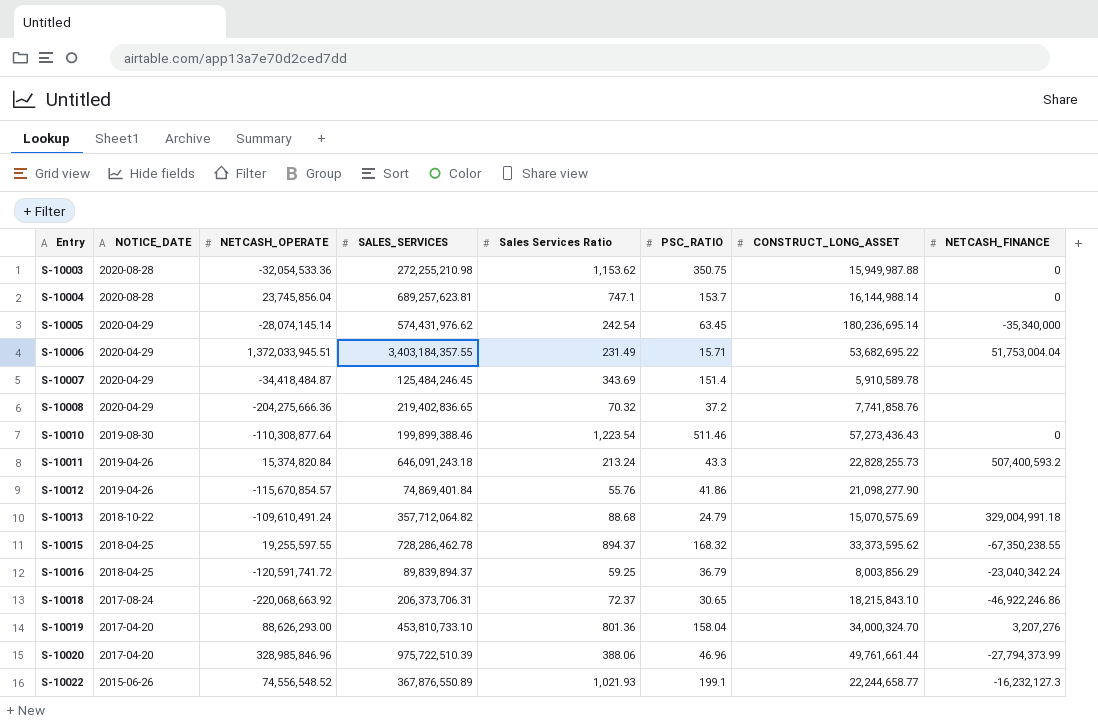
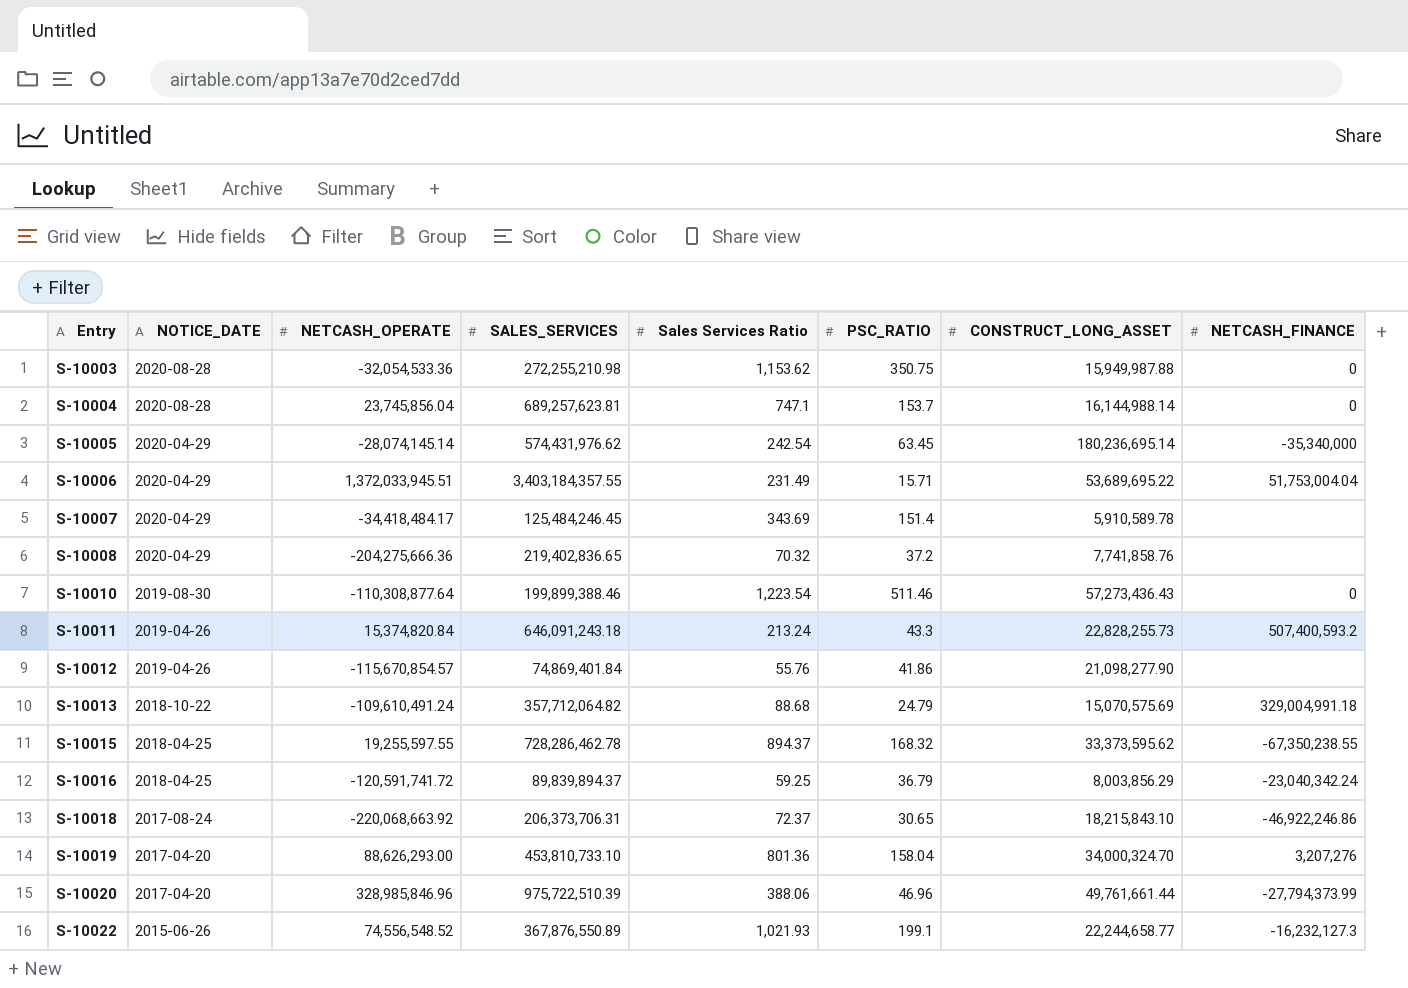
S-10006 | CONSTRUCT_LONG_ASSET: 53,682,695.22 -> 53,689,695.22
S-10007 | NETCASH_OPERATE: -34,418,484.87 -> -34,418,484.17

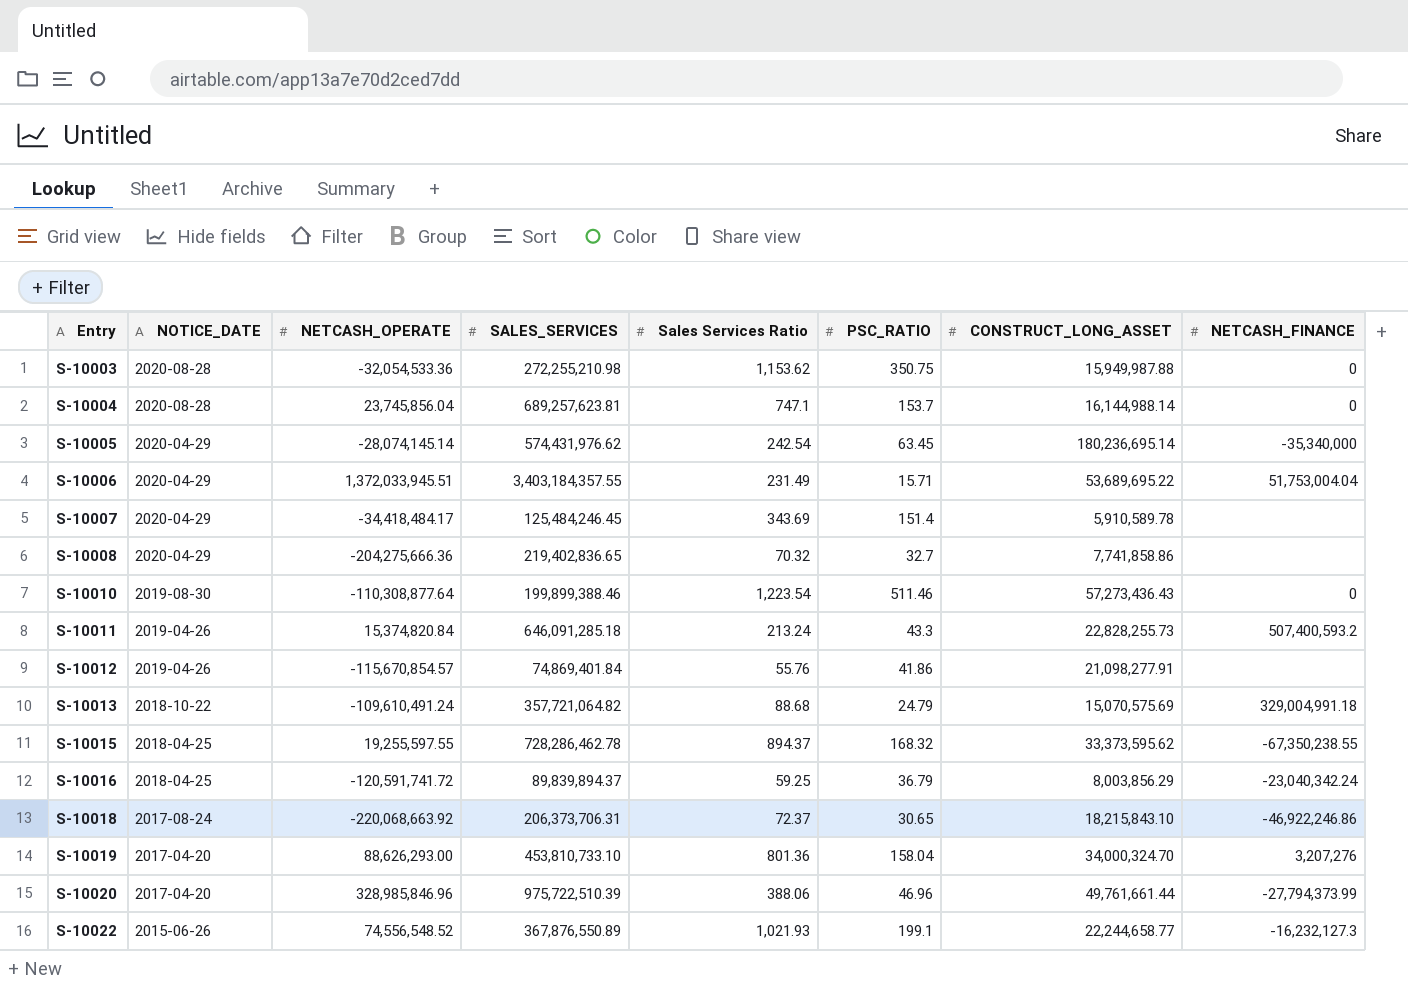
S-10008 | PSC_RATIO: 37.2 -> 32.7
S-10008 | CONSTRUCT_LONG_ASSET: 7,741,858.76 -> 7,741,858.86
S-10011 | SALES_SERVICES: 646,091,243.18 -> 646,091,285.18
S-10012 | CONSTRUCT_LONG_ASSET: 21,098,277.90 -> 21,098,277.91
S-10013 | SALES_SERVICES: 357,712,064.82 -> 357,721,064.82

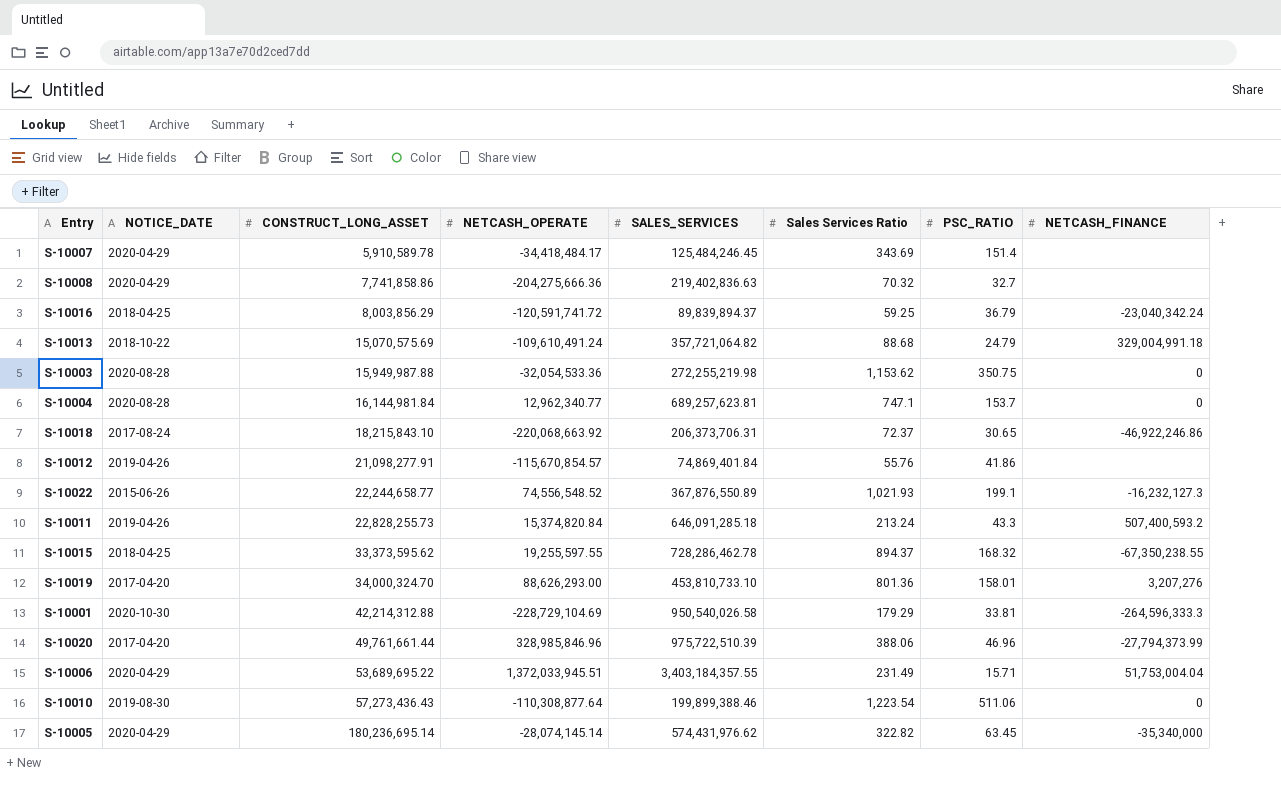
row order: Entry ascending -> CONSTRUCT_LONG_ASSET ascending
column CONSTRUCT_LONG_ASSET | position: 7 -> 3
S-10008 | SALES_SERVICES: 219,402,836.65 -> 219,402,836.63
S-10003 | SALES_SERVICES: 272,255,210.98 -> 272,255,219.98
S-10004 | CONSTRUCT_LONG_ASSET: 16,144,988.14 -> 16,144,981.84
S-10004 | NETCASH_OPERATE: 23,745,856.04 -> 12,962,340.77
S-10019 | PSC_RATIO: 158.04 -> 158.01
row S-10001: none -> 2020-10-30 | 42,214,312.88 | -228,729,104.69 | 950,540,026.58 | 179.29 | 33.81 | -264,596,333.3
S-10010 | PSC_RATIO: 511.46 -> 511.06
S-10005 | Sales Services Ratio: 242.54 -> 322.82

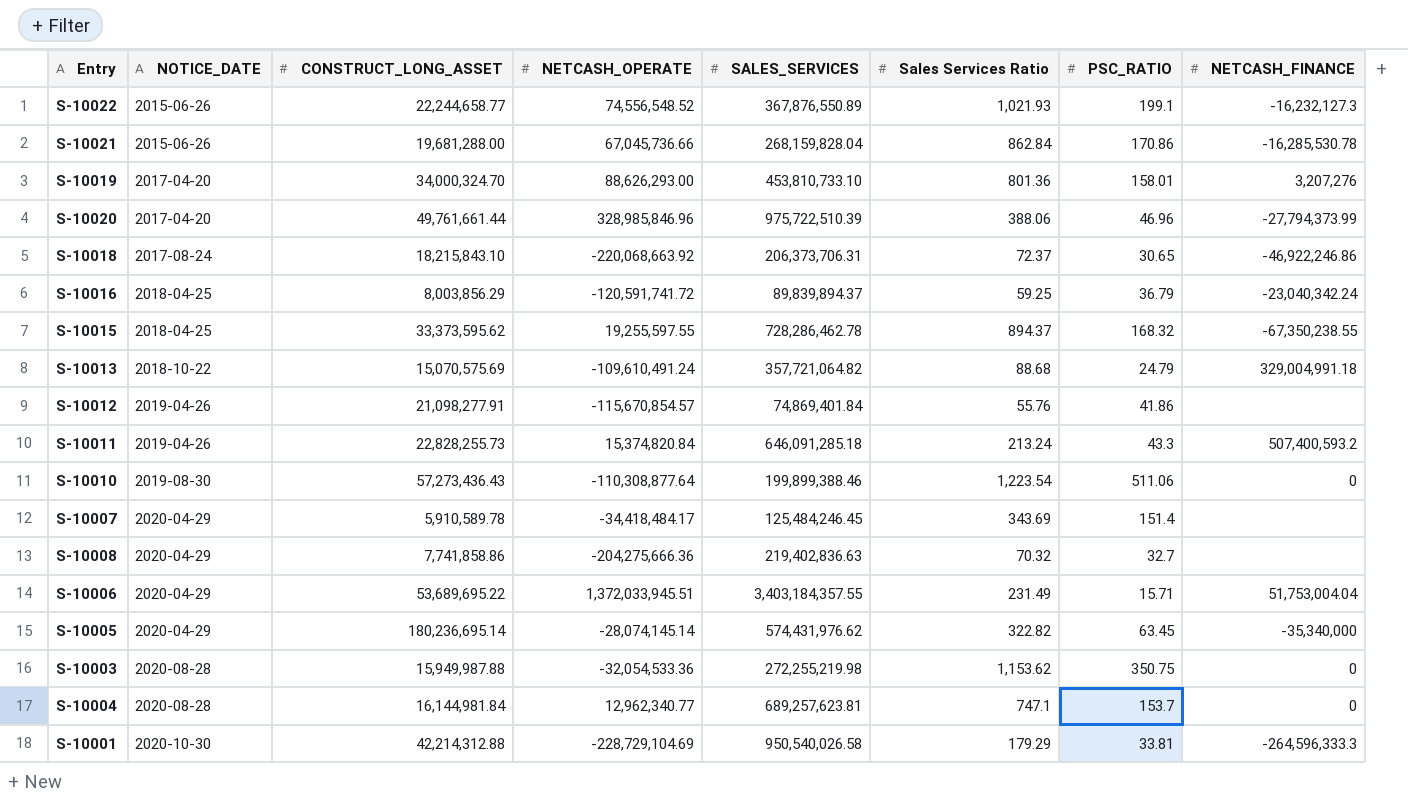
row order: CONSTRUCT_LONG_ASSET ascending -> NOTICE_DATE ascending
row S-10021: none -> 2015-06-26 | 19,681,288.00 | 67,045,736.66 | 268,159,828.04 | 862.84 | 170.86 | -16,285,530.78

